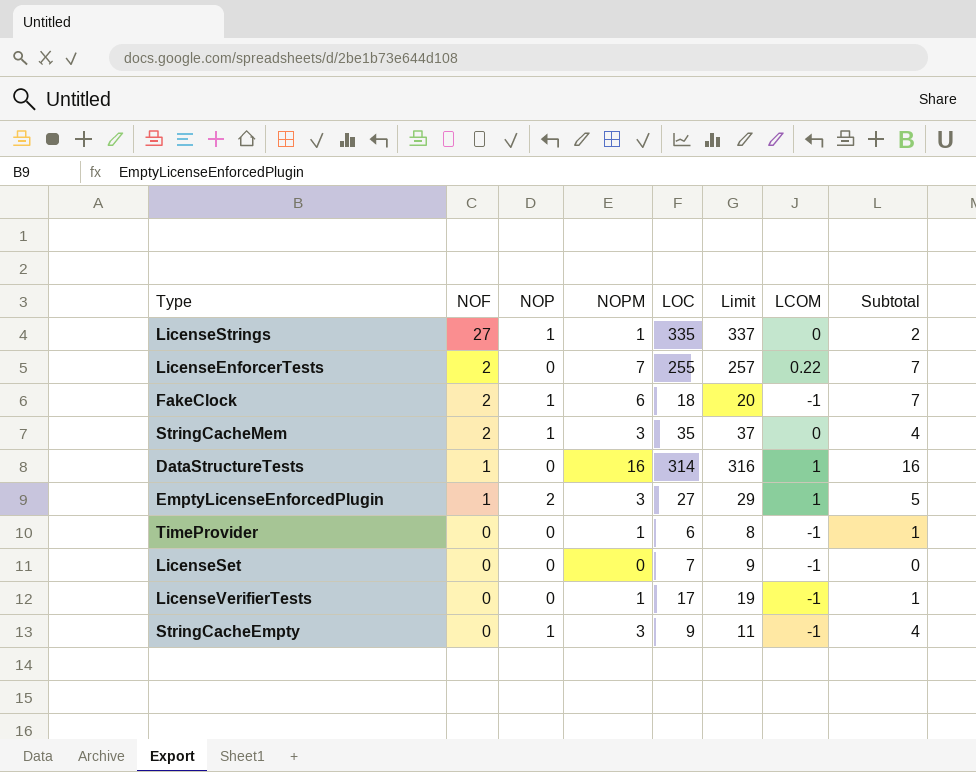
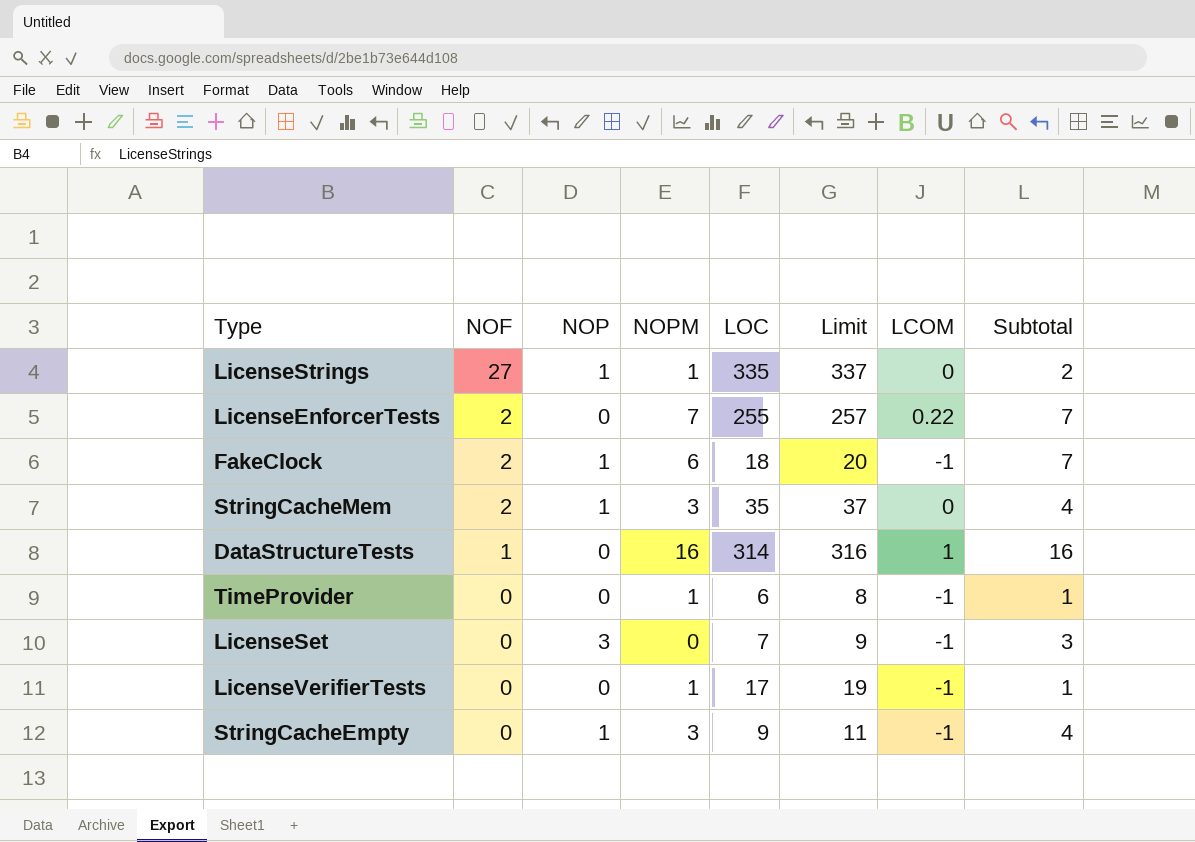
row EmptyLicenseEnforcedPlugin: 1 | 2 | 3 | 27 | 29 | 1 | 5 -> none
LicenseSet | NOP: 0 -> 3
LicenseSet | Subtotal: 0 -> 3

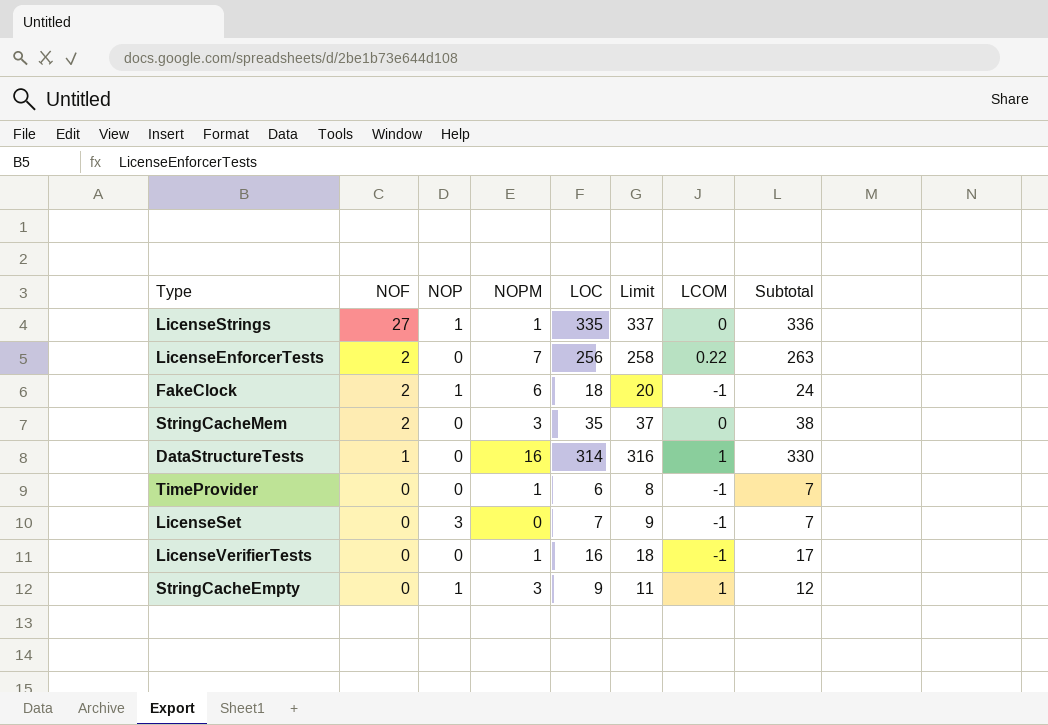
column Subtotal | formula: [NOP] + [NOPM] -> [NOPM] + [LOC]
LicenseEnforcerTests | LOC: 255 -> 256
LicenseEnforcerTests | Limit: 257 -> 258
StringCacheMem | NOP: 1 -> 0
LicenseVerifierTests | LOC: 17 -> 16
LicenseVerifierTests | Limit: 19 -> 18
StringCacheEmpty | LCOM: -1 -> 1

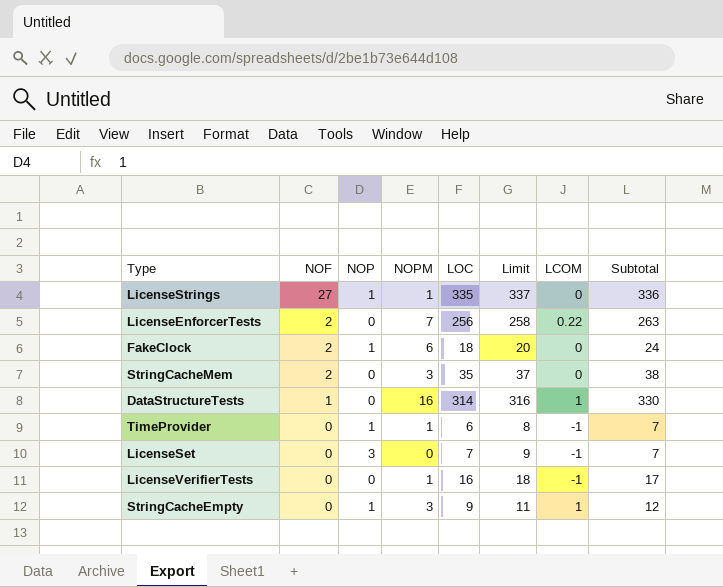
FakeClock | LCOM: -1 -> 0
TimeProvider | NOP: 0 -> 1

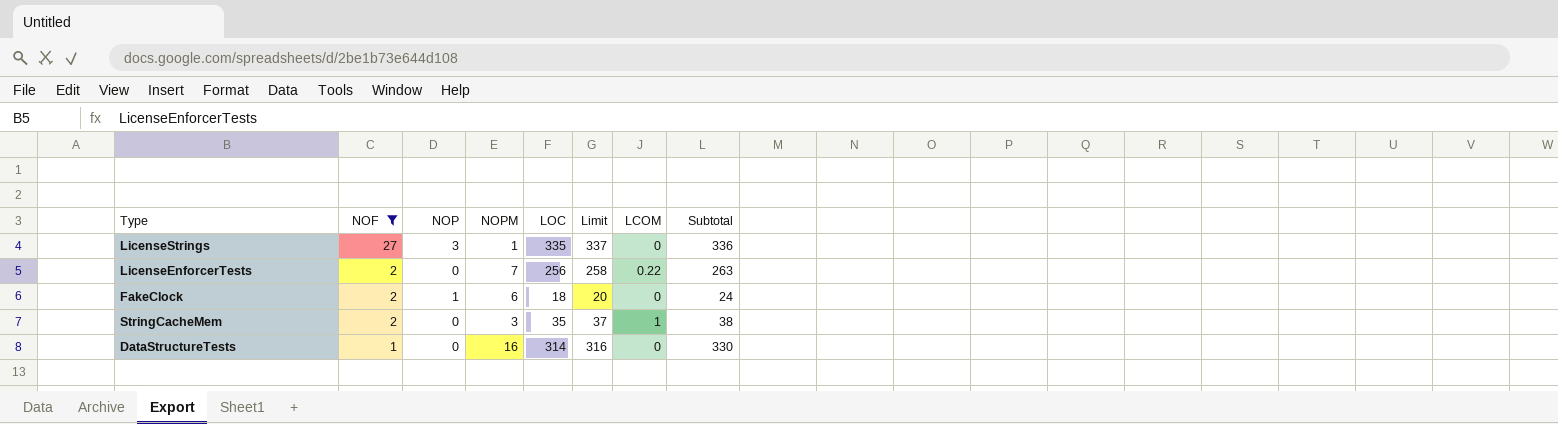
filter: none -> NOF != 0
LicenseStrings | NOP: 1 -> 3
StringCacheMem | LCOM: 0 -> 1
DataStructureTests | LCOM: 1 -> 0

